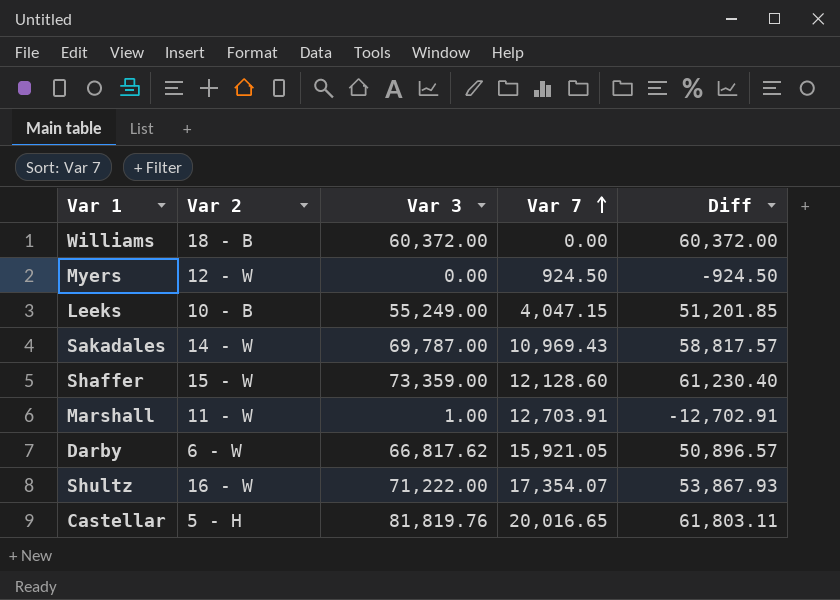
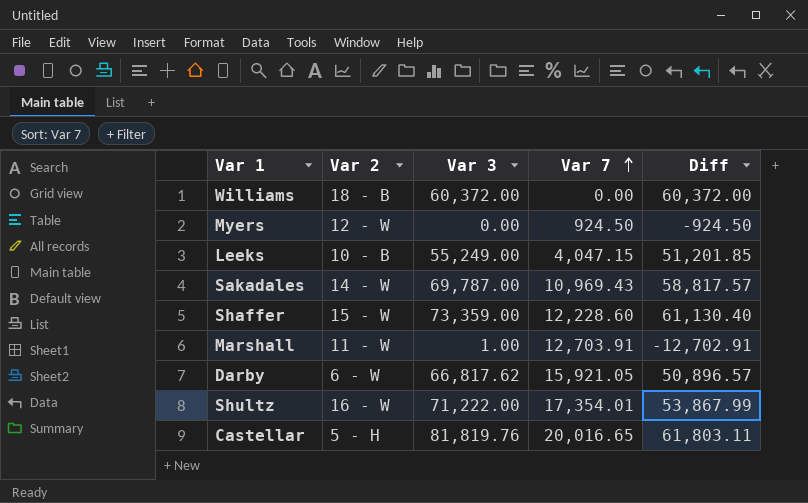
Shaffer | Var 7: 12,128.60 -> 12,228.60
Shaffer | Diff: 61,230.40 -> 61,130.40
Shultz | Var 7: 17,354.07 -> 17,354.01
Shultz | Diff: 53,867.93 -> 53,867.99

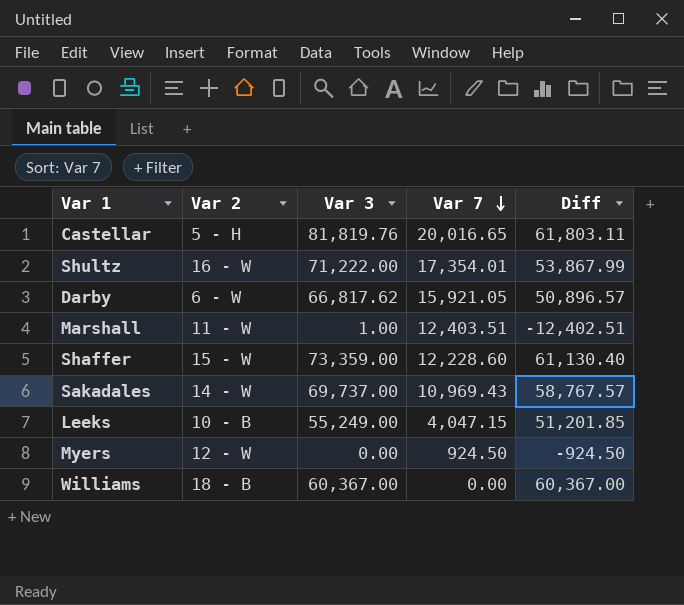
row order: Var 7 ascending -> Var 7 descending
Marshall | Var 7: 12,703.91 -> 12,403.51
Marshall | Diff: -12,702.91 -> -12,402.51
Sakadales | Var 3: 69,787.00 -> 69,737.00
Sakadales | Diff: 58,817.57 -> 58,767.57
Williams | Var 3: 60,372.00 -> 60,367.00
Williams | Diff: 60,372.00 -> 60,367.00

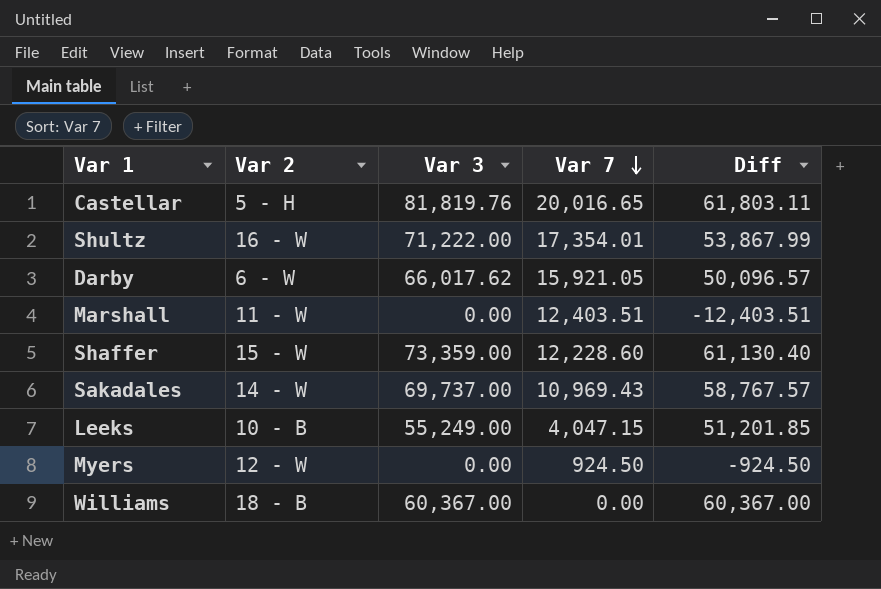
Darby | Var 3: 66,817.62 -> 66,017.62
Darby | Diff: 50,896.57 -> 50,096.57
Marshall | Var 3: 1.00 -> 0.00
Marshall | Diff: -12,402.51 -> -12,403.51

